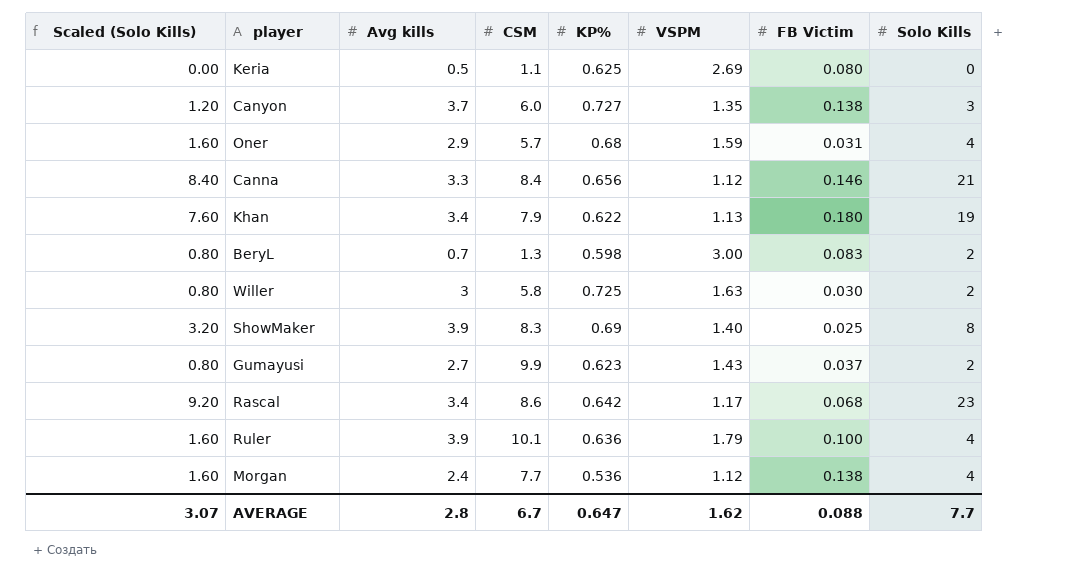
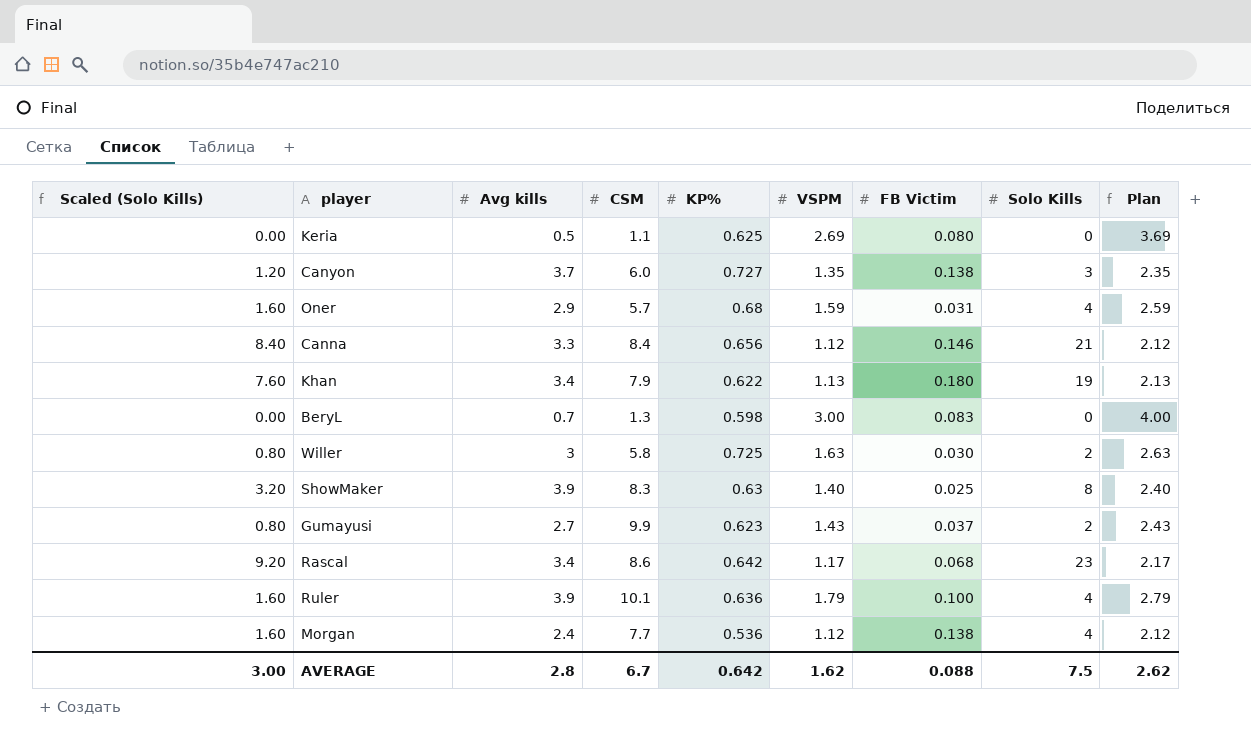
column Plan | formula: none -> [VSPM] + 1
BeryL | Scaled (Solo Kills): 0.80 -> 0.00
BeryL | Solo Kills: 2 -> 0
ShowMaker | KP%: 0.69 -> 0.63
AVERAGE | Scaled (Solo Kills): 3.07 -> 3.00
AVERAGE | KP%: 0.647 -> 0.642
AVERAGE | Solo Kills: 7.7 -> 7.5

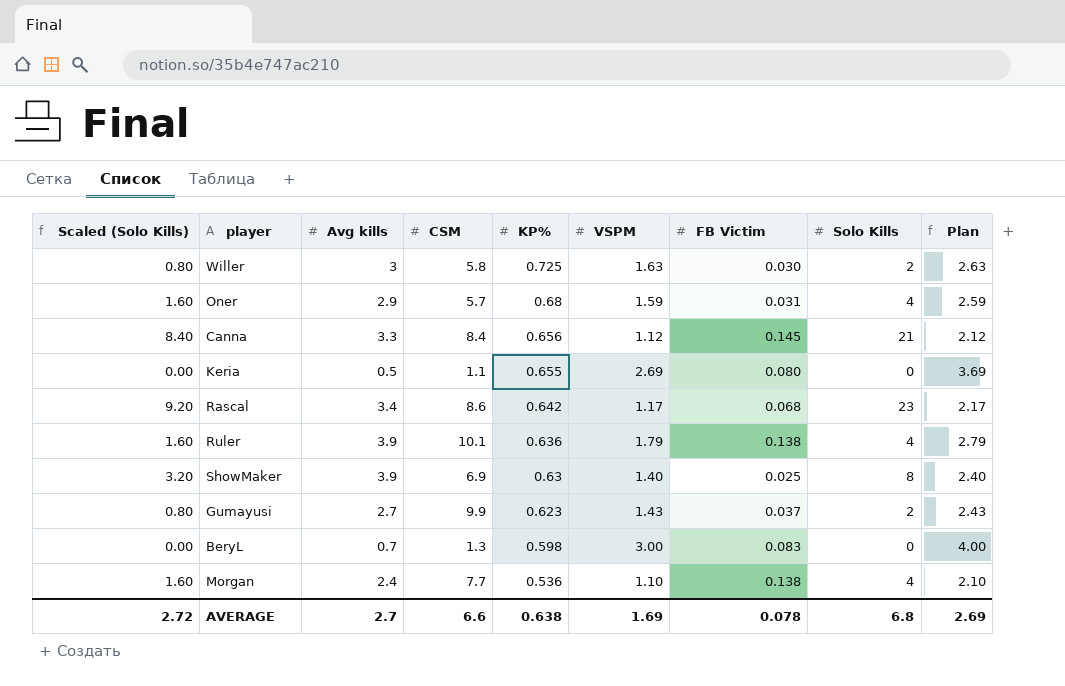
row order: none -> KP% descending
row Canyon: 1.20 | 3.7 | 6.0 | 0.727 | 1.35 | 0.138 | 3 | 2.35 -> none
row Khan: 7.60 | 3.4 | 7.9 | 0.622 | 1.13 | 0.180 | 19 | 2.13 -> none
Canna | FB Victim: 0.146 -> 0.145
Keria | KP%: 0.625 -> 0.655
Ruler | FB Victim: 0.100 -> 0.138
ShowMaker | CSM: 8.3 -> 6.9
Morgan | VSPM: 1.12 -> 1.10
Morgan | Plan: 2.12 -> 2.10
AVERAGE | Scaled (Solo Kills): 3.00 -> 2.72
AVERAGE | Avg kills: 2.8 -> 2.7
AVERAGE | CSM: 6.7 -> 6.6
AVERAGE | KP%: 0.642 -> 0.638
AVERAGE | VSPM: 1.62 -> 1.69
AVERAGE | FB Victim: 0.088 -> 0.078
AVERAGE | Solo Kills: 7.5 -> 6.8
AVERAGE | Plan: 2.62 -> 2.69

